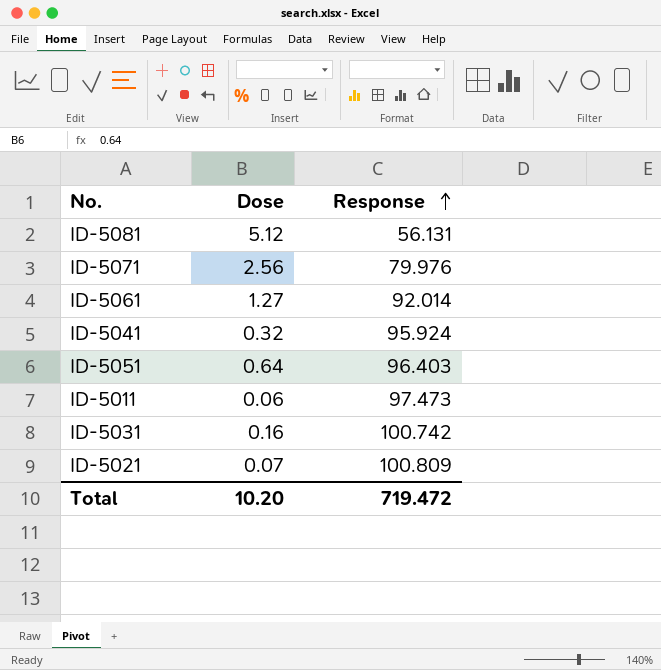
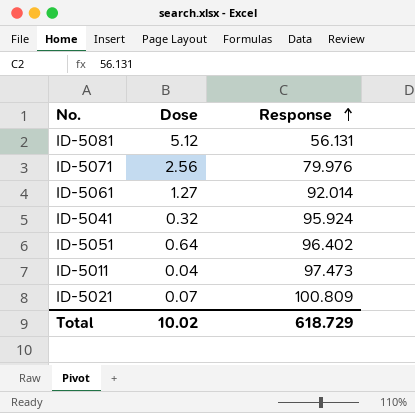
row ID-5031: 0.16 | 100.742 -> none
ID-5051 | Response: 96.403 -> 96.402
ID-5011 | Dose: 0.06 -> 0.04
Total | Dose: 10.20 -> 10.02
Total | Response: 719.472 -> 618.729

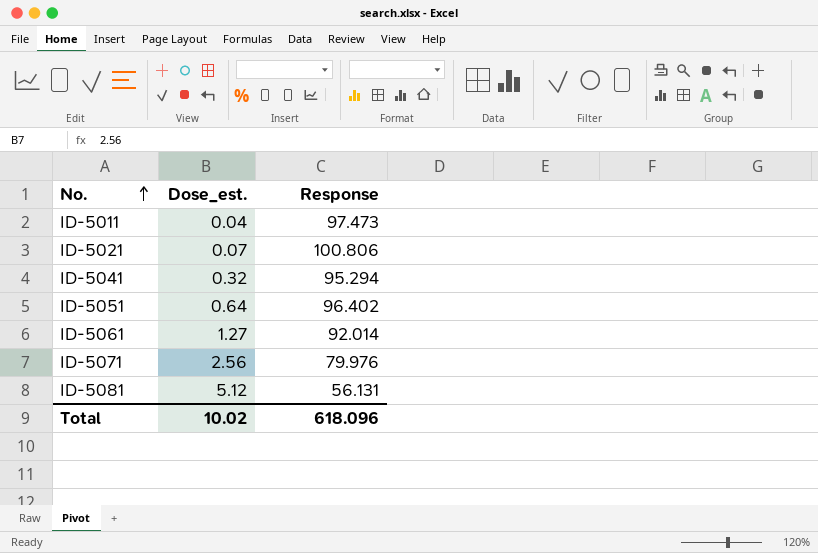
row order: Response ascending -> No. ascending
column name: Dose -> Dose_est.
ID-5021 | Response: 100.809 -> 100.806
ID-5041 | Response: 95.924 -> 95.294
Total | Response: 618.729 -> 618.096

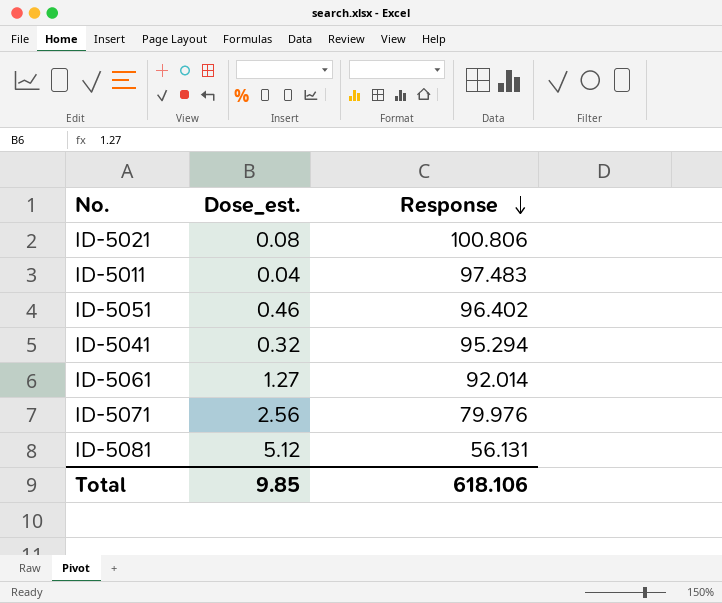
row order: No. ascending -> Response descending
ID-5021 | Dose_est.: 0.07 -> 0.08
ID-5011 | Response: 97.473 -> 97.483
ID-5051 | Dose_est.: 0.64 -> 0.46
Total | Dose_est.: 10.02 -> 9.85
Total | Response: 618.096 -> 618.106

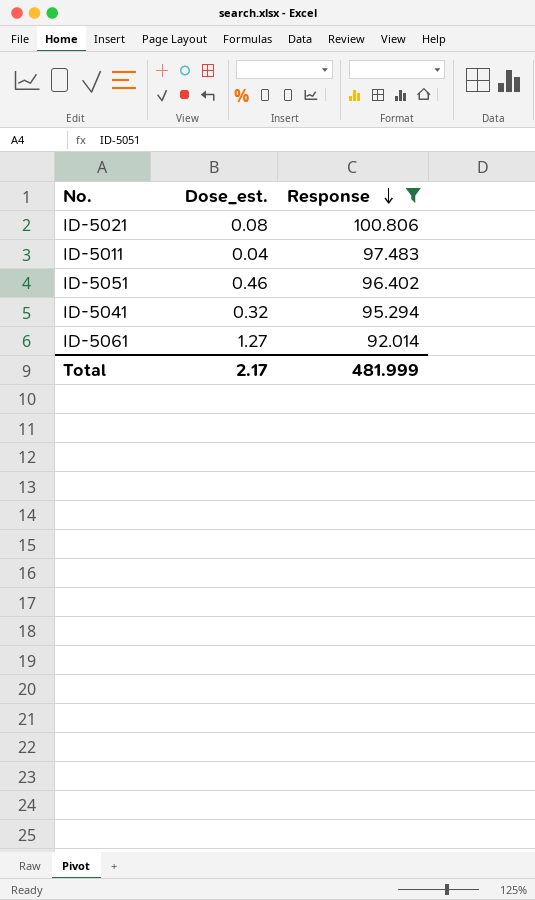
filter: none -> Response >= 92.014
Total | Dose_est.: 9.85 -> 2.17
Total | Response: 618.106 -> 481.999

